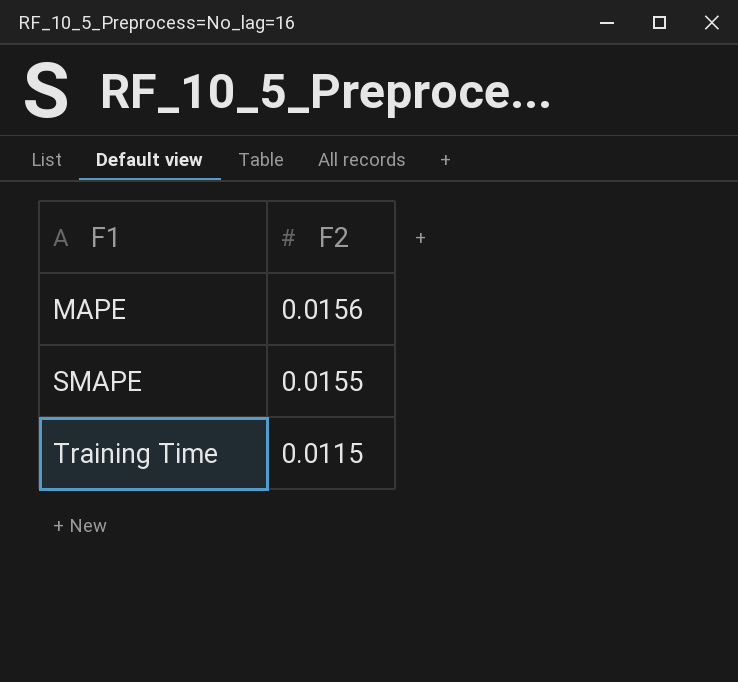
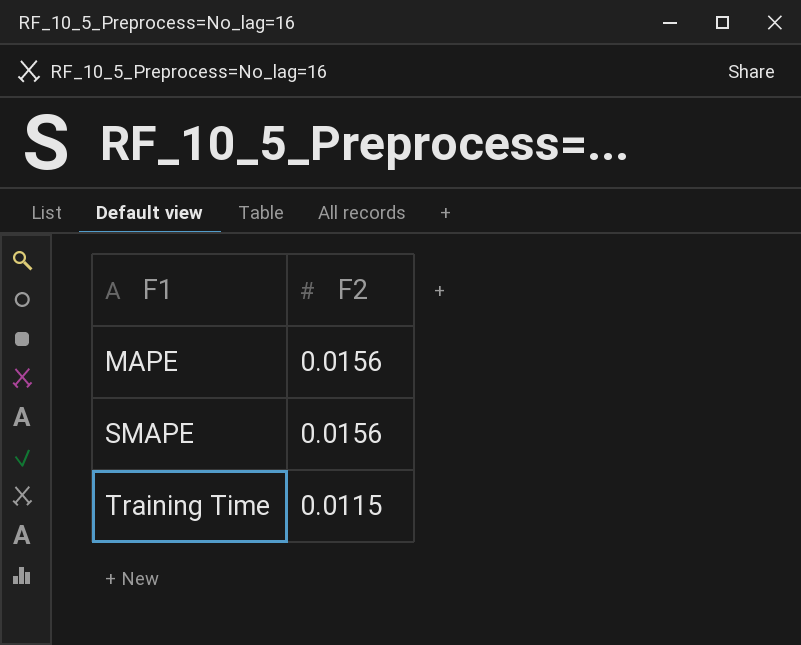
SMAPE | F2: 0.0155 -> 0.0156

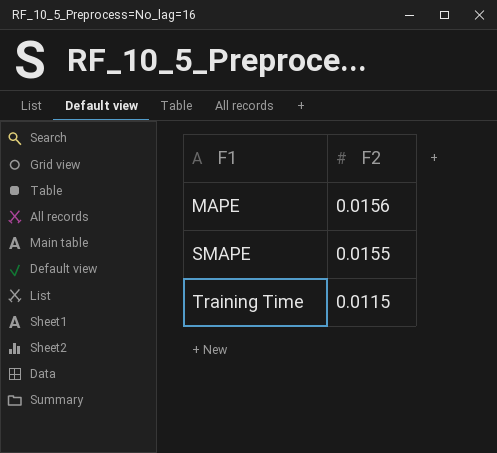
SMAPE | F2: 0.0156 -> 0.0155

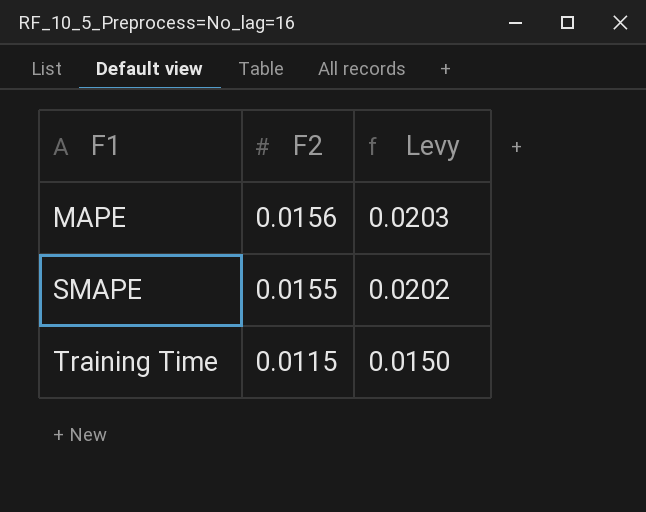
column Levy | formula: none -> [F2] * 1.3

